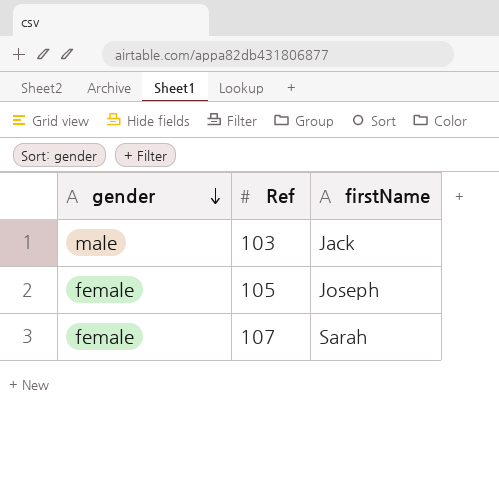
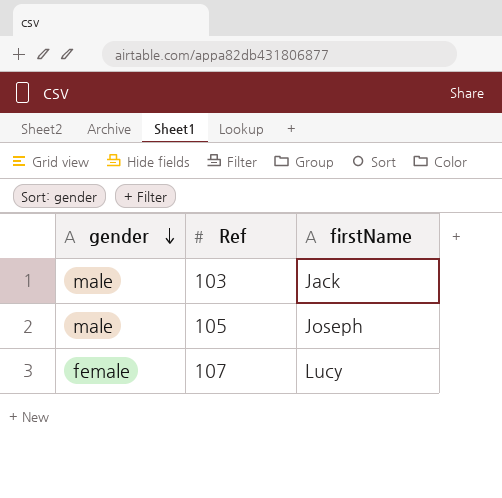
105 | gender: female -> male
107 | firstName: Sarah -> Lucy

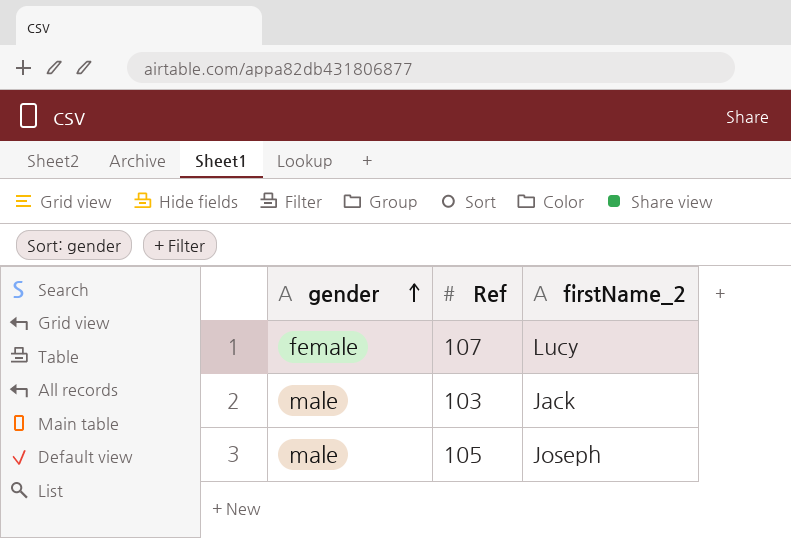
row order: gender descending -> gender ascending
column name: firstName -> firstName_2

